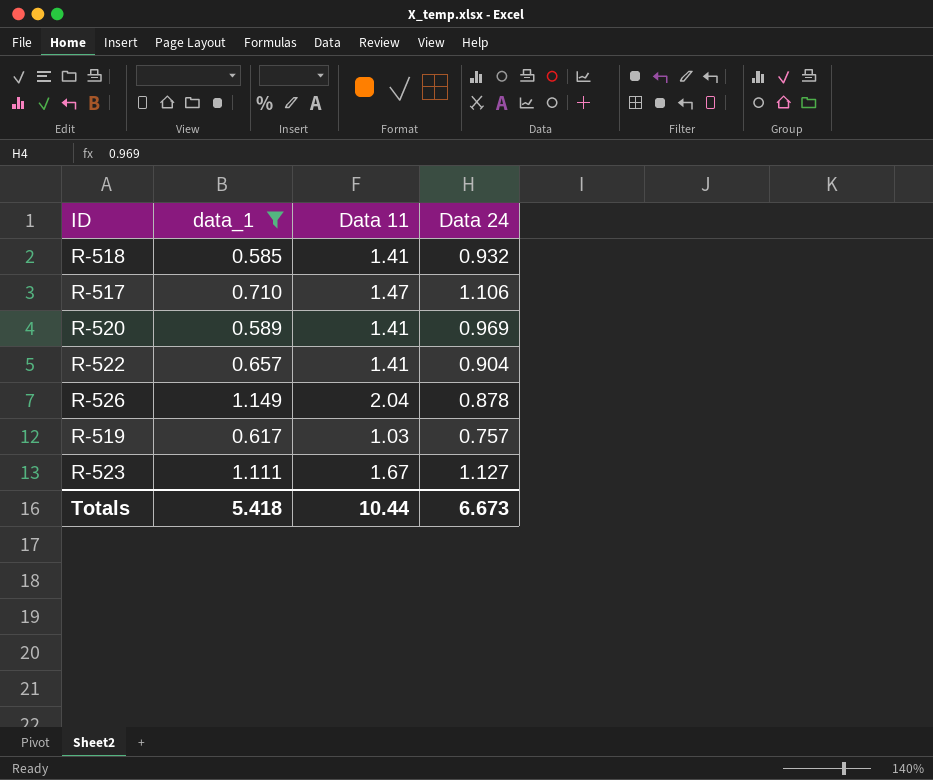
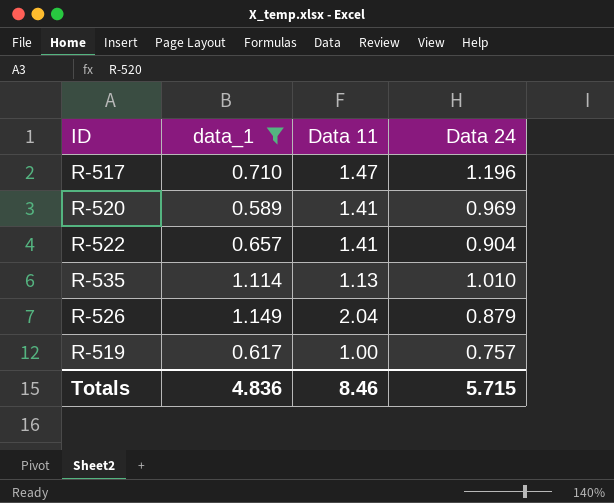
row R-518: 0.585 | 1.41 | 0.932 -> none
row R-523: 1.111 | 1.67 | 1.127 -> none
R-517 | Data 24: 1.106 -> 1.196
row R-535: none -> 1.114 | 1.13 | 1.010
R-526 | Data 24: 0.878 -> 0.879
R-519 | Data 11: 1.03 -> 1.00
Totals | data_1: 5.418 -> 4.836
Totals | Data 11: 10.44 -> 8.46
Totals | Data 24: 6.673 -> 5.715

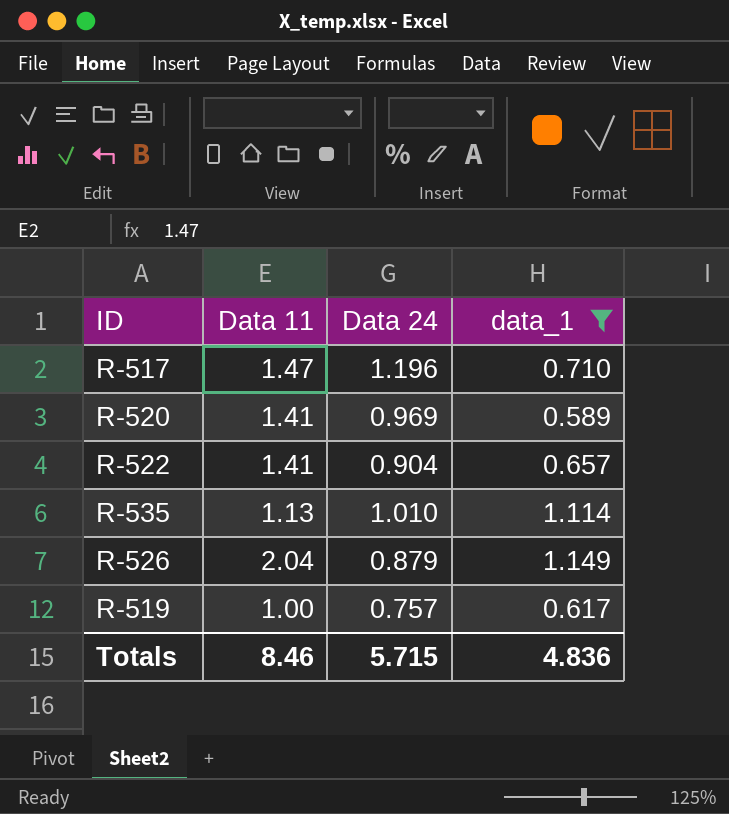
column data_1 | position: 2 -> 4

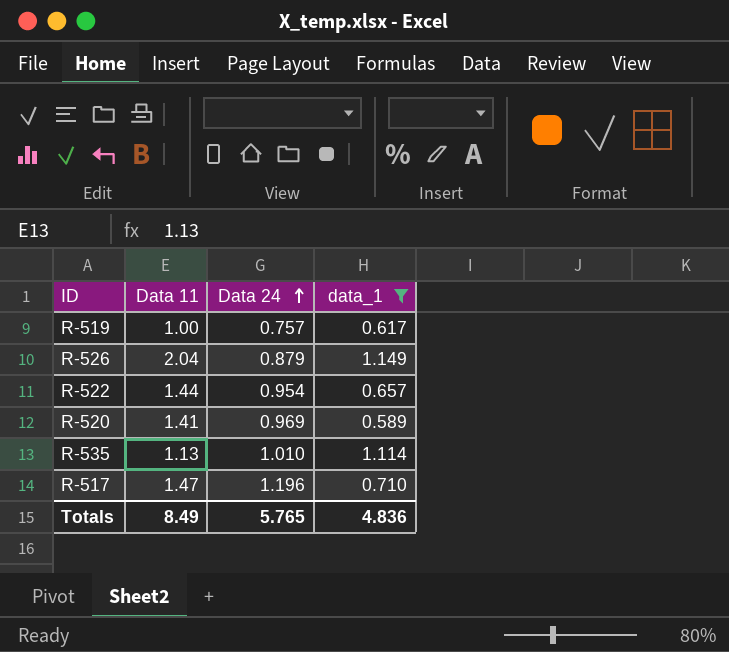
row order: none -> Data 24 ascending
R-522 | Data 11: 1.41 -> 1.44
R-522 | Data 24: 0.904 -> 0.954
Totals | Data 11: 8.46 -> 8.49
Totals | Data 24: 5.715 -> 5.765

